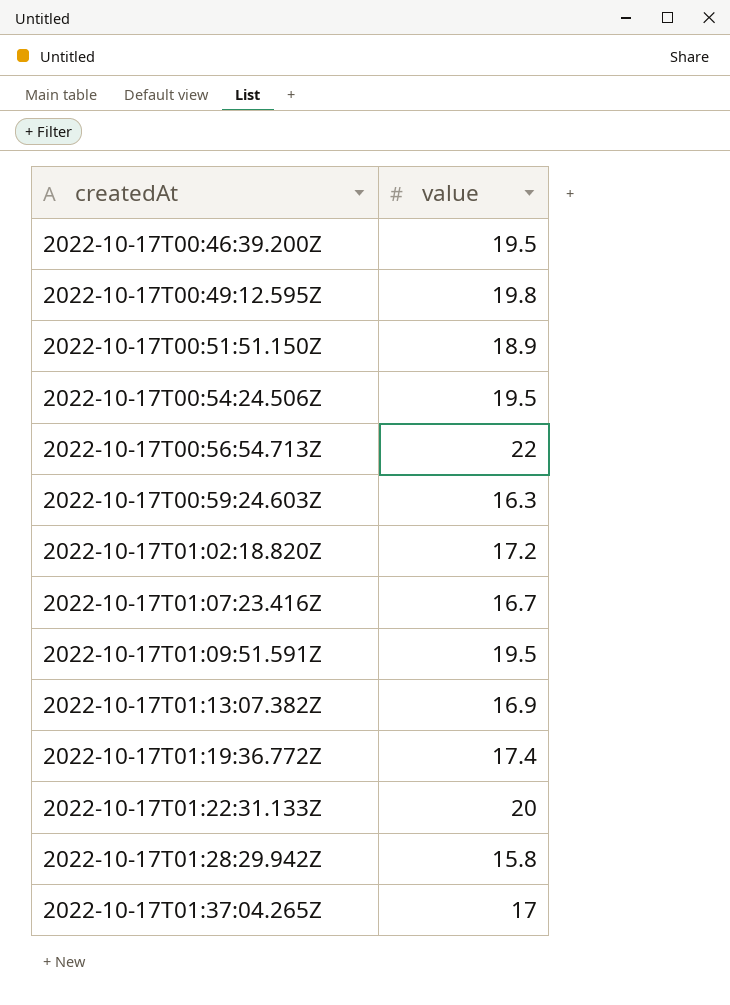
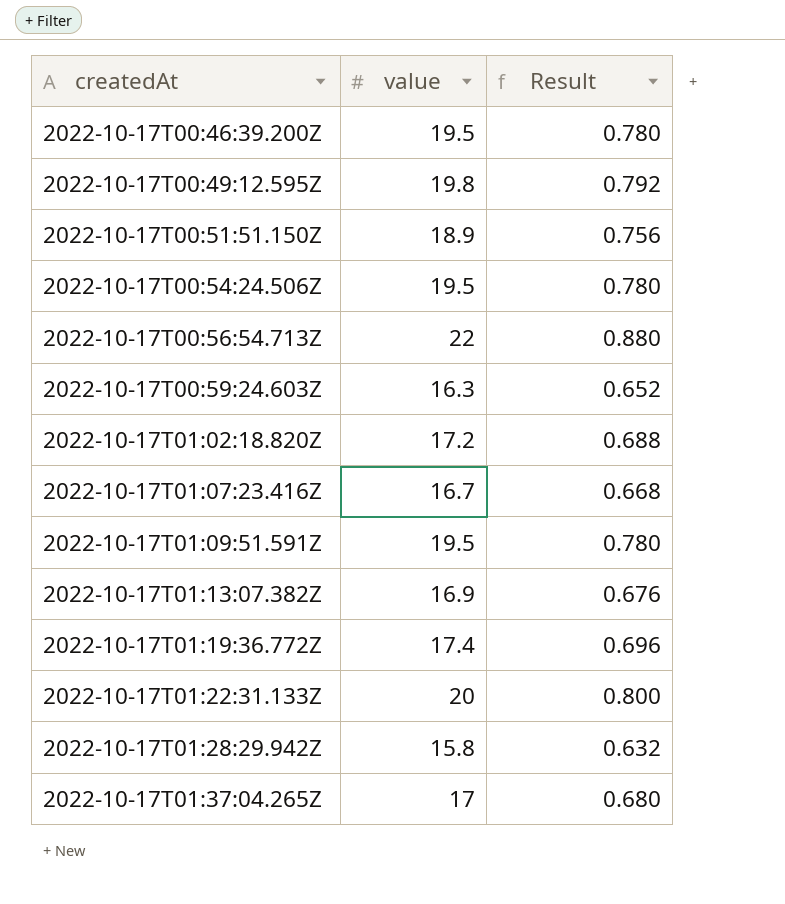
column Result | formula: none -> [value] * 0.04

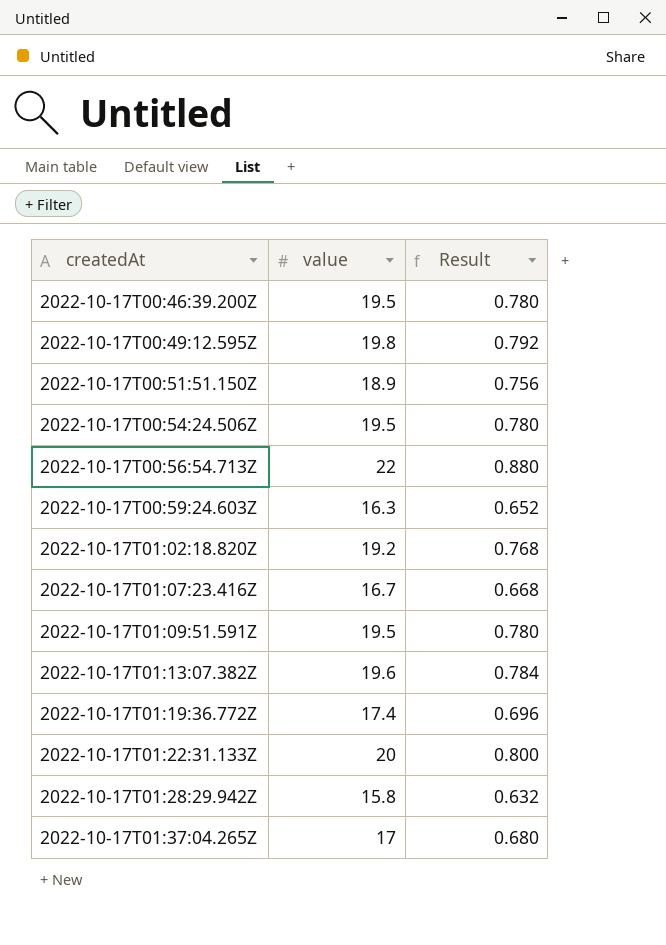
2022-10-17T01:02:18.820Z | value: 17.2 -> 19.2
2022-10-17T01:02:18.820Z | Result: 0.688 -> 0.768
2022-10-17T01:13:07.382Z | value: 16.9 -> 19.6
2022-10-17T01:13:07.382Z | Result: 0.676 -> 0.784

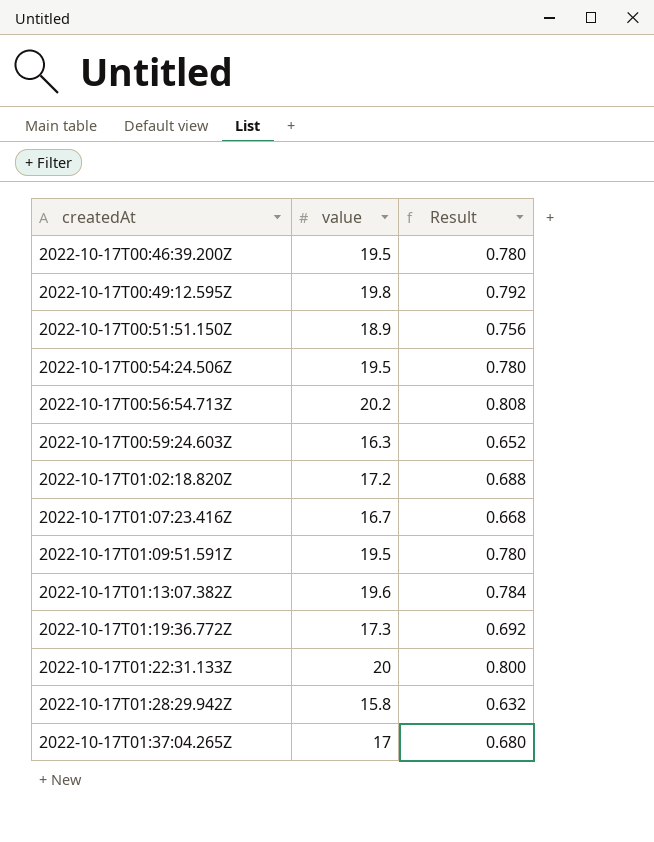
2022-10-17T00:56:54.713Z | value: 22 -> 20.2
2022-10-17T00:56:54.713Z | Result: 0.880 -> 0.808
2022-10-17T01:02:18.820Z | value: 19.2 -> 17.2
2022-10-17T01:02:18.820Z | Result: 0.768 -> 0.688
2022-10-17T01:19:36.772Z | value: 17.4 -> 17.3
2022-10-17T01:19:36.772Z | Result: 0.696 -> 0.692

